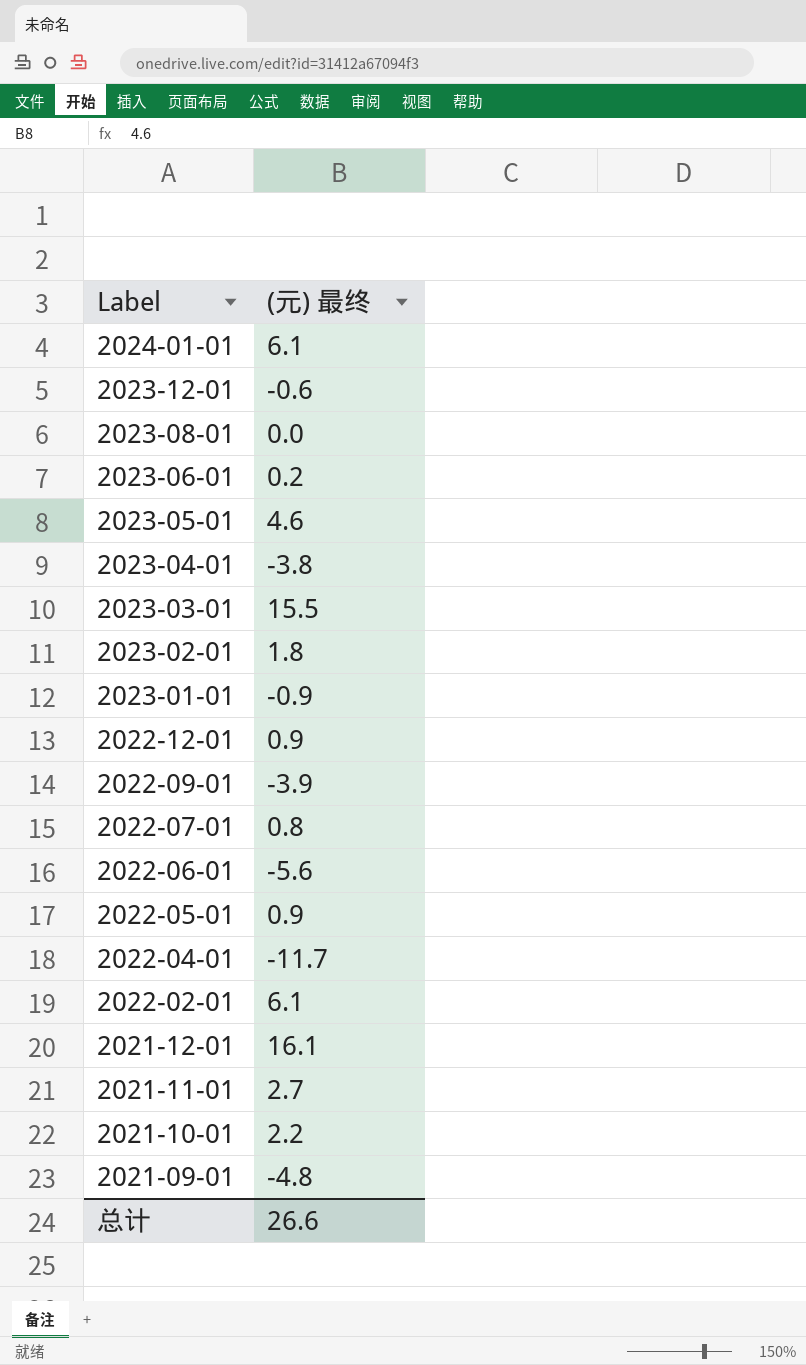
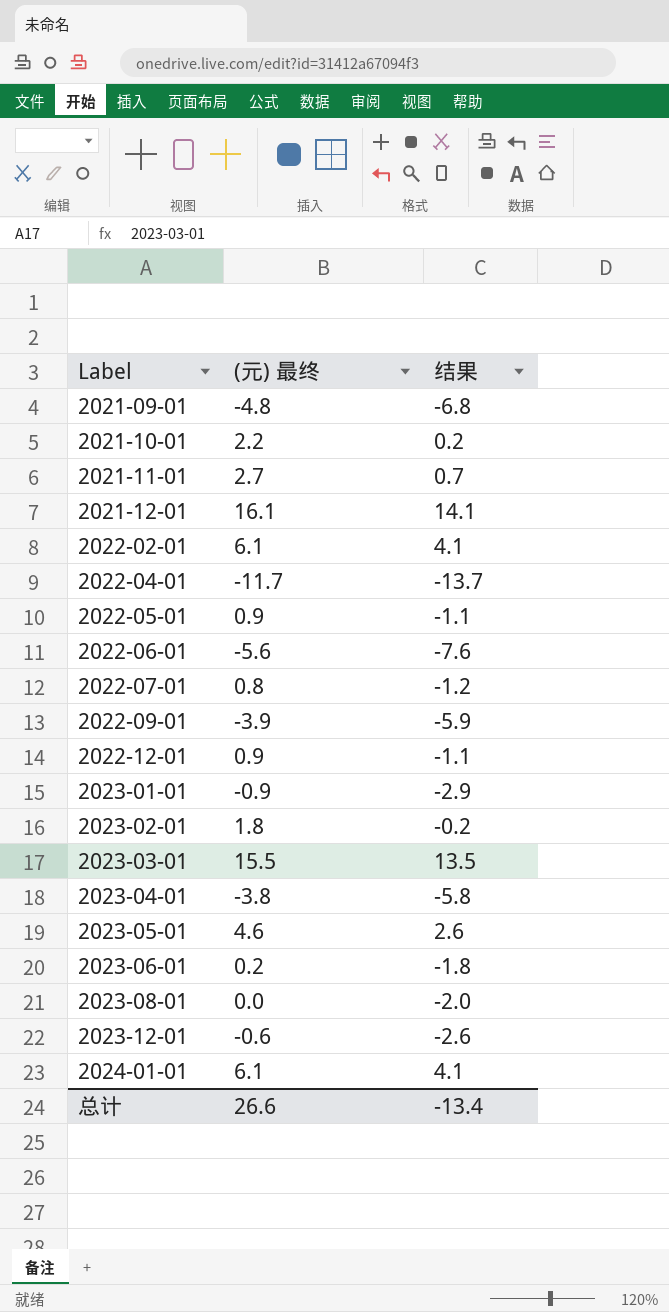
row order: Label descending -> Label ascending
column 结果 | formula: none -> [(元) 最终] - 2

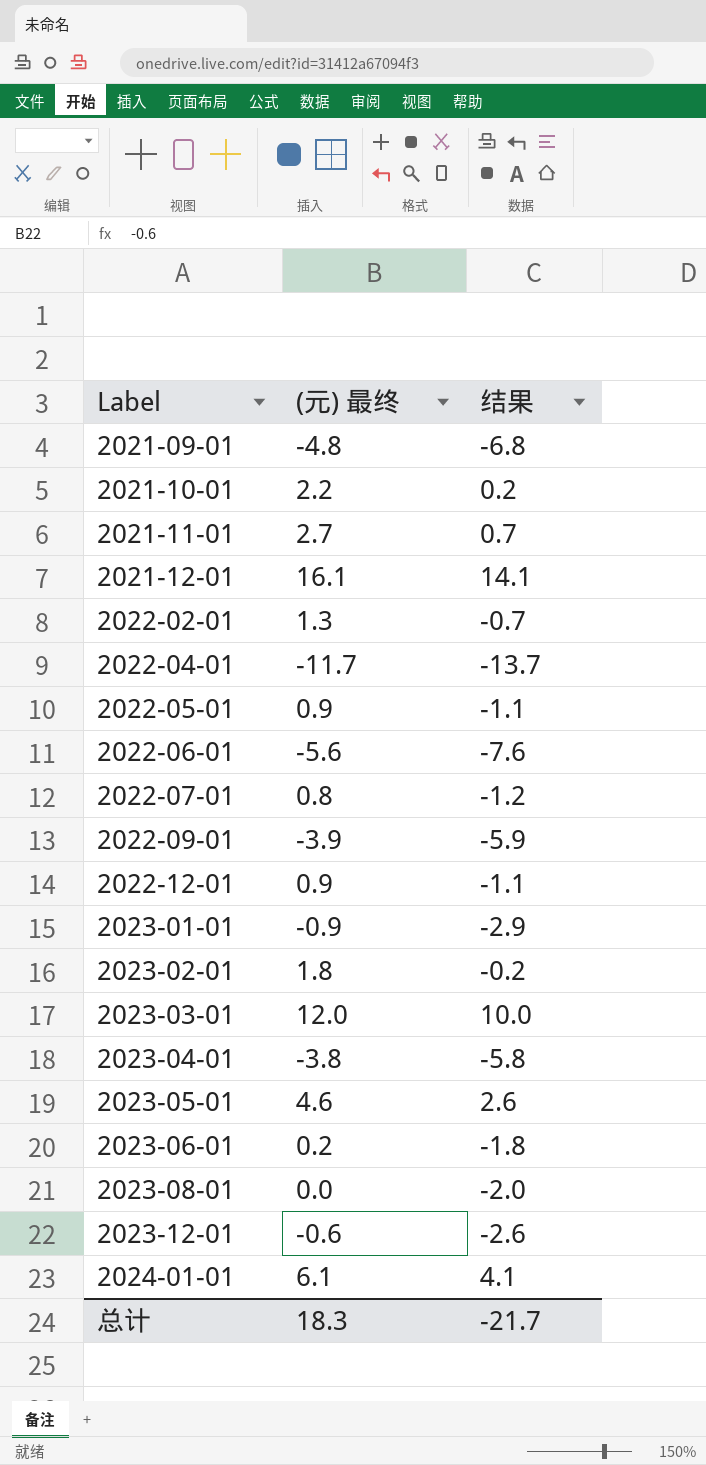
2022-02-01 | (元) 最终: 6.1 -> 1.3
2022-02-01 | 结果: 4.1 -> -0.7
2023-03-01 | (元) 最终: 15.5 -> 12.0
2023-03-01 | 结果: 13.5 -> 10.0
总计 | (元) 最终: 26.6 -> 18.3
总计 | 结果: -13.4 -> -21.7

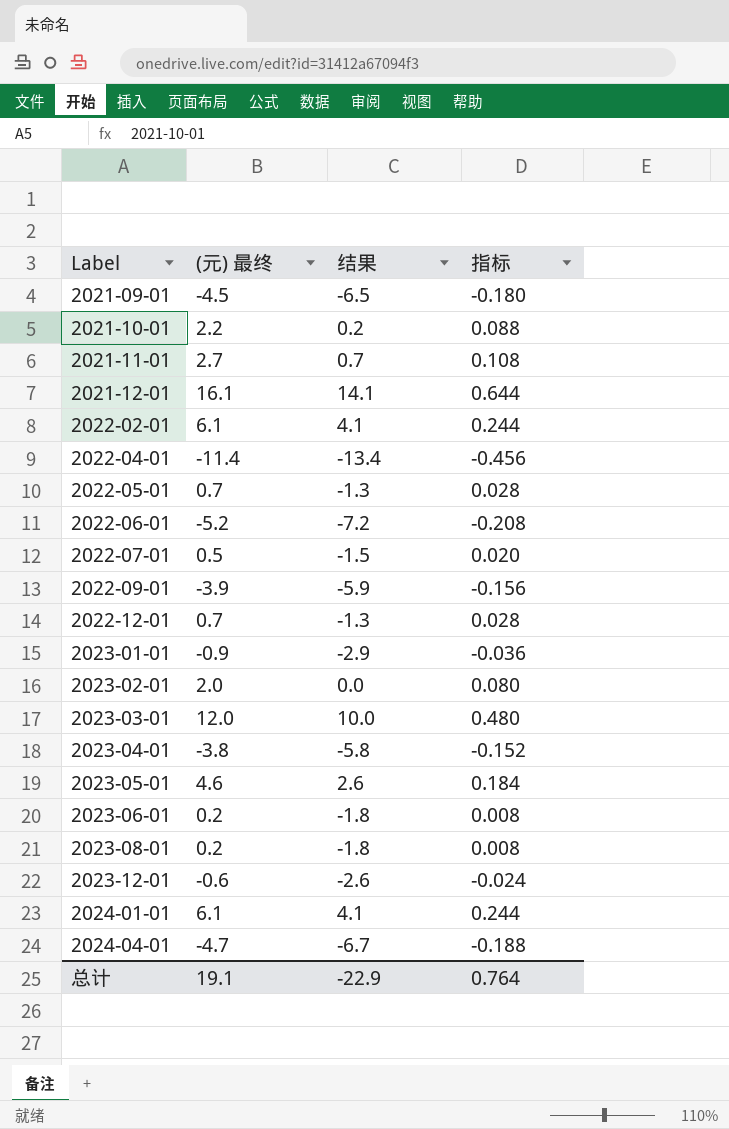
column 指标 | formula: none -> [(元) 最终] * 0.04
2021-09-01 | (元) 最终: -4.8 -> -4.5
2021-09-01 | 结果: -6.8 -> -6.5
2022-02-01 | (元) 最终: 1.3 -> 6.1
2022-02-01 | 结果: -0.7 -> 4.1
2022-04-01 | (元) 最终: -11.7 -> -11.4
2022-04-01 | 结果: -13.7 -> -13.4
2022-05-01 | (元) 最终: 0.9 -> 0.7
2022-05-01 | 结果: -1.1 -> -1.3
2022-06-01 | (元) 最终: -5.6 -> -5.2
2022-06-01 | 结果: -7.6 -> -7.2
2022-07-01 | (元) 最终: 0.8 -> 0.5
2022-07-01 | 结果: -1.2 -> -1.5
2022-12-01 | (元) 最终: 0.9 -> 0.7
2022-12-01 | 结果: -1.1 -> -1.3
2023-02-01 | (元) 最终: 1.8 -> 2.0
2023-02-01 | 结果: -0.2 -> 0.0
2023-08-01 | (元) 最终: 0.0 -> 0.2
2023-08-01 | 结果: -2.0 -> -1.8
row 2024-04-01: none -> -4.7 | -6.7 | -0.188
总计 | (元) 最终: 18.3 -> 19.1
总计 | 结果: -21.7 -> -22.9

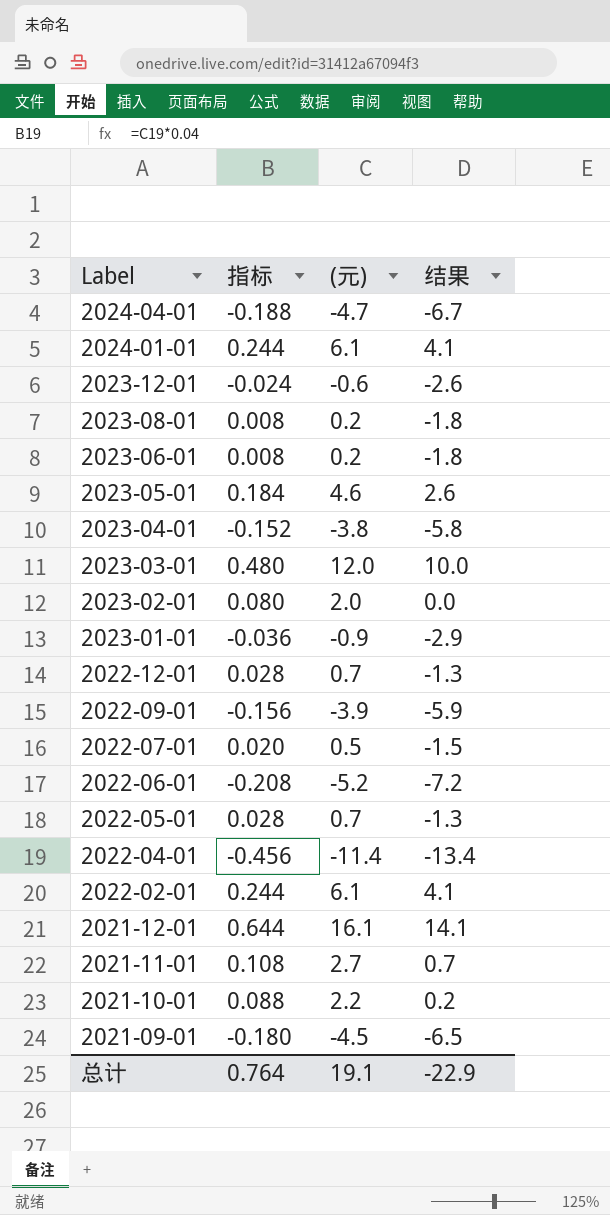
row order: Label ascending -> Label descending
column 指标 | position: 4 -> 2
column name: (元) 最终 -> (元)

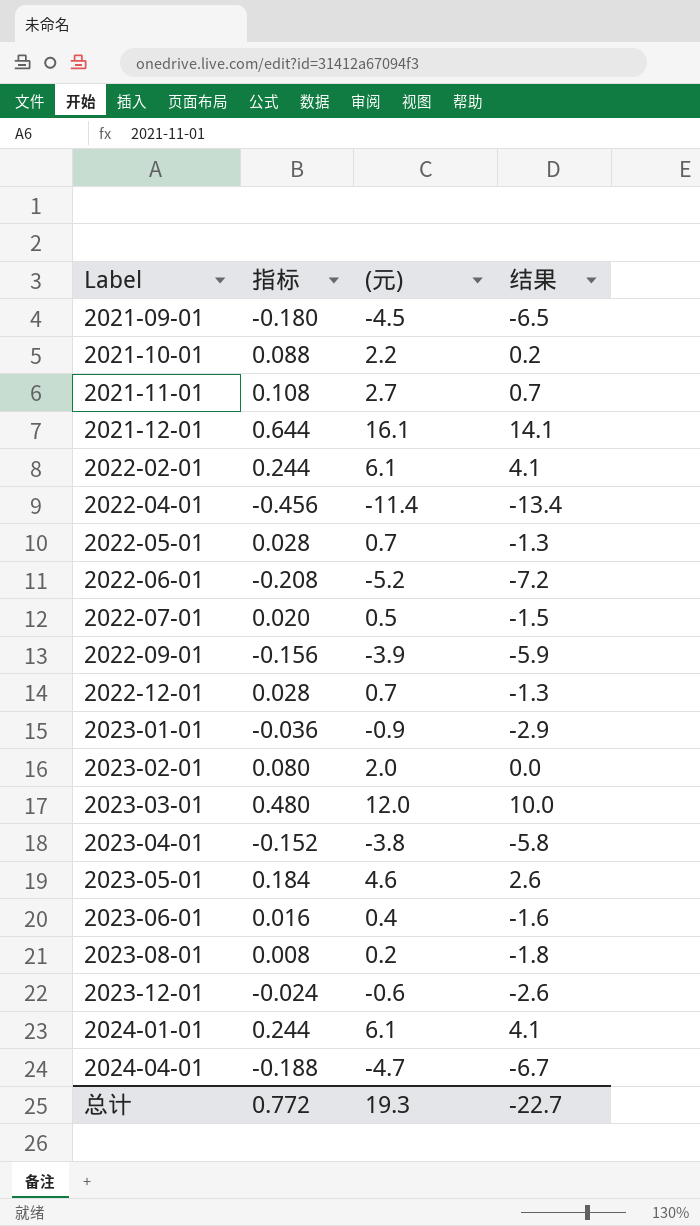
row order: Label descending -> Label ascending
2023-06-01 | 指标: 0.008 -> 0.016
2023-06-01 | (元): 0.2 -> 0.4
2023-06-01 | 结果: -1.8 -> -1.6
总计 | 指标: 0.764 -> 0.772
总计 | (元): 19.1 -> 19.3
总计 | 结果: -22.9 -> -22.7

